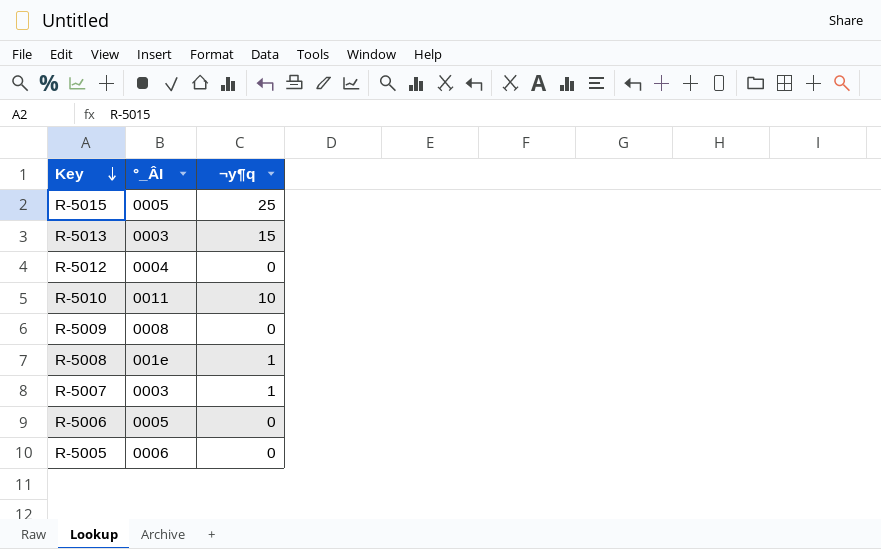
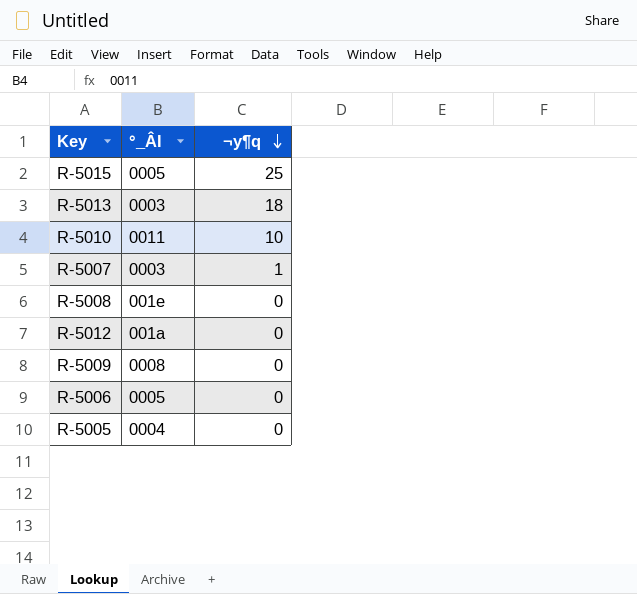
row order: Key descending -> ¬y¶q descending
R-5013 | ¬y¶q: 15 -> 18
R-5008 | ¬y¶q: 1 -> 0
R-5012 | °_ÂI: 0004 -> 001a
R-5005 | °_ÂI: 0006 -> 0004

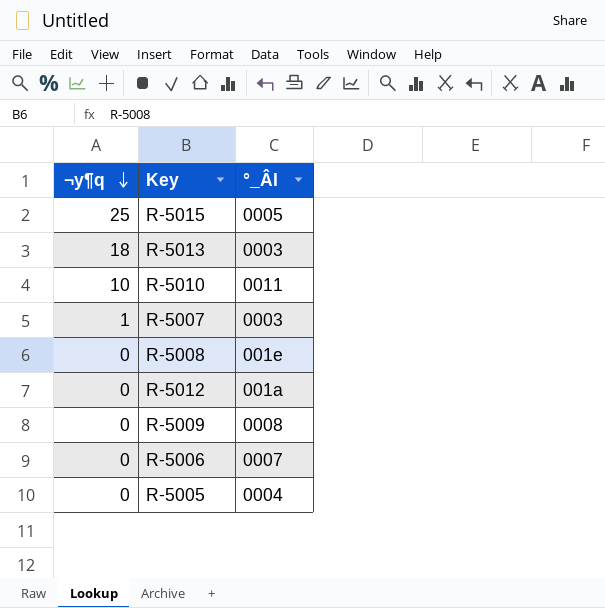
column ¬y¶q | position: 3 -> 1
R-5006 | °_ÂI: 0005 -> 0007

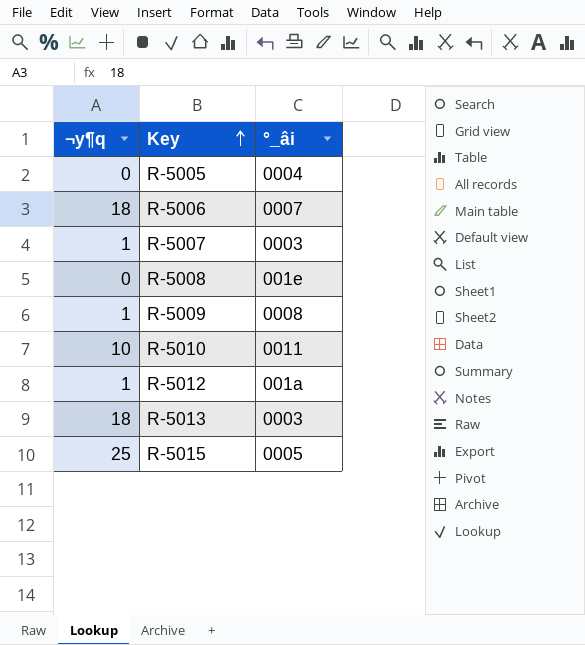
row order: ¬y¶q descending -> Key ascending
column name: °_ÂI -> °_âi
R-5006 | ¬y¶q: 0 -> 18
R-5009 | ¬y¶q: 0 -> 1
R-5012 | ¬y¶q: 0 -> 1

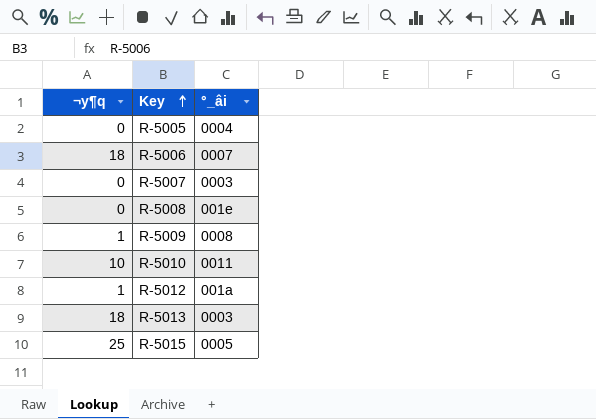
R-5007 | ¬y¶q: 1 -> 0

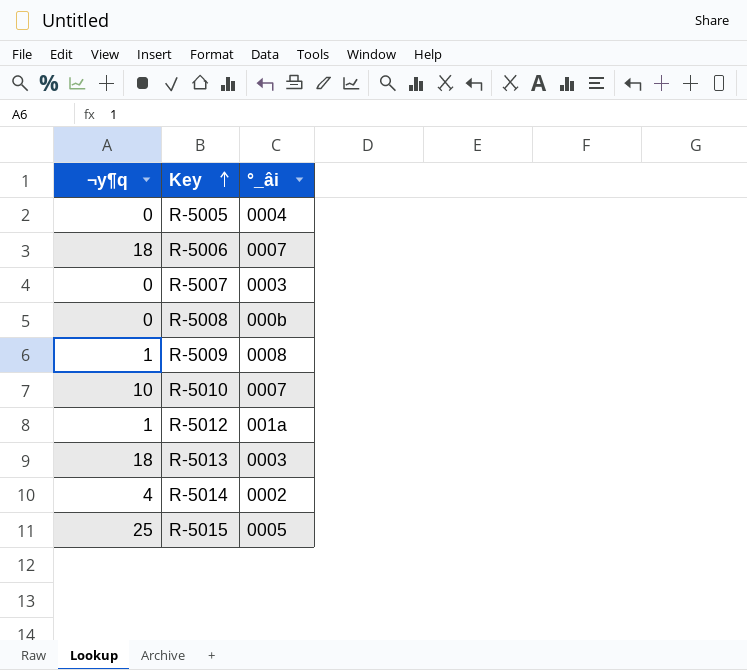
R-5008 | °_âi: 001e -> 000b
R-5010 | °_âi: 0011 -> 0007
row R-5014: none -> 4 | 0002

